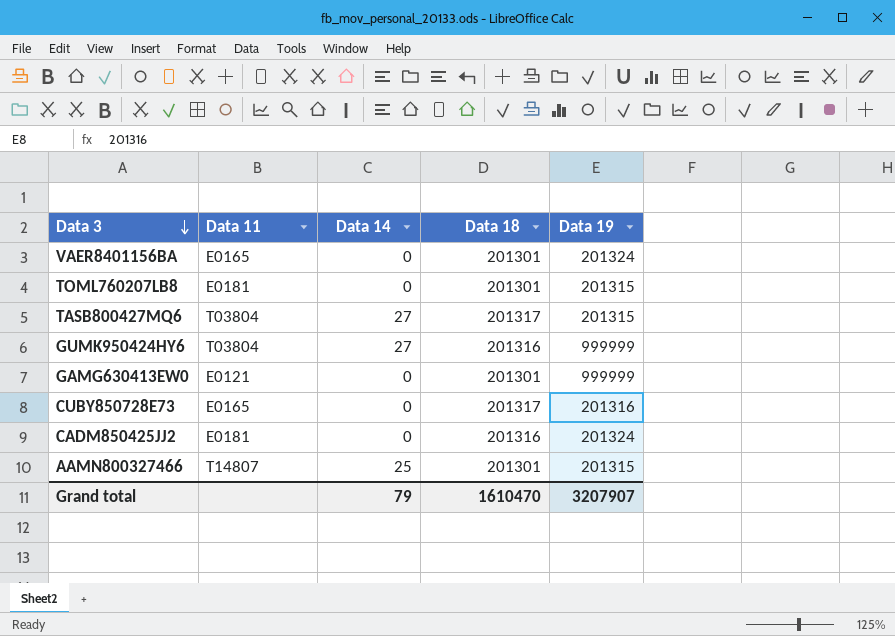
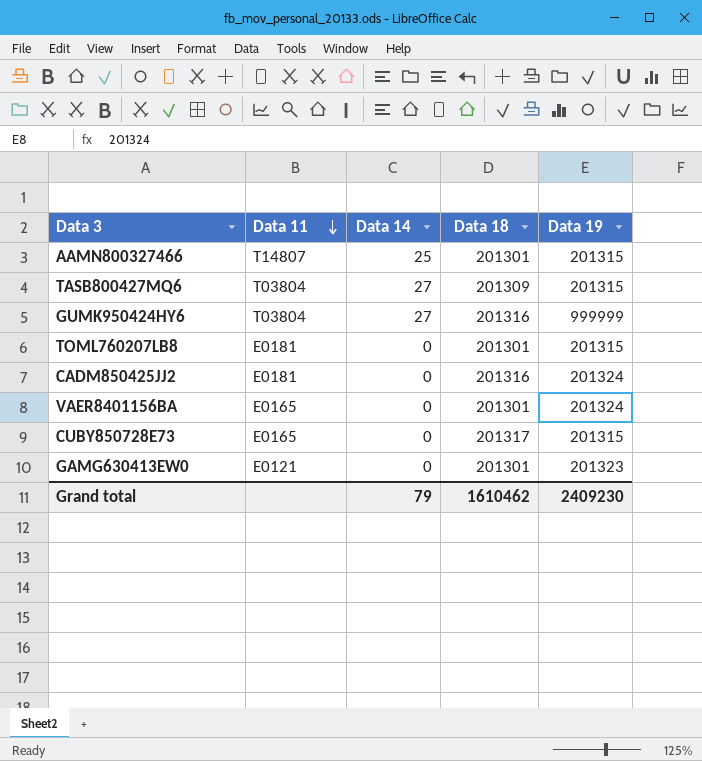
row order: Data 3 descending -> Data 11 descending
TASB800427MQ6 | Data 18: 201317 -> 201309
CUBY850728E73 | Data 19: 201316 -> 201315
GAMG630413EW0 | Data 19: 999999 -> 201323
Grand total | Data 18: 1610470 -> 1610462
Grand total | Data 19: 3207907 -> 2409230

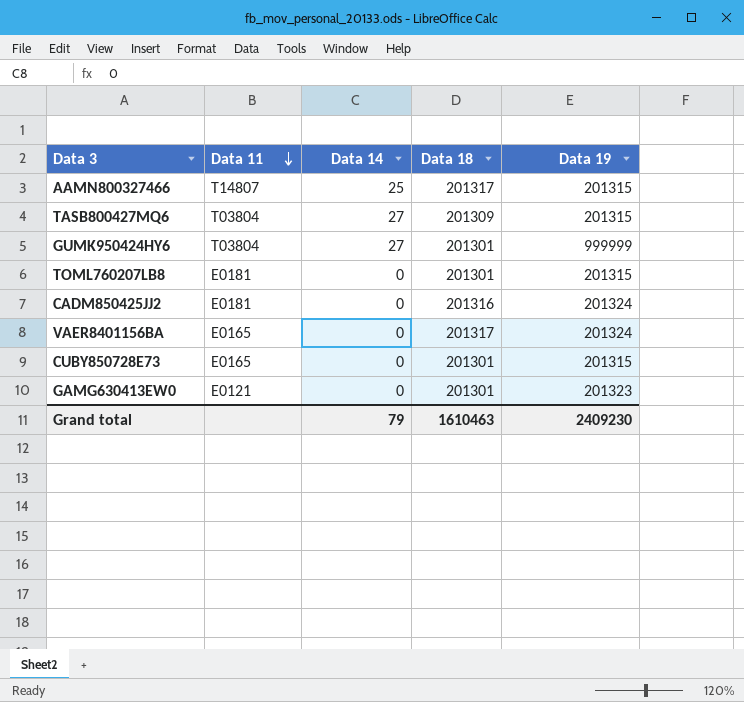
AAMN800327466 | Data 18: 201301 -> 201317
GUMK950424HY6 | Data 18: 201316 -> 201301
VAER8401156BA | Data 18: 201301 -> 201317
CUBY850728E73 | Data 18: 201317 -> 201301
Grand total | Data 18: 1610462 -> 1610463

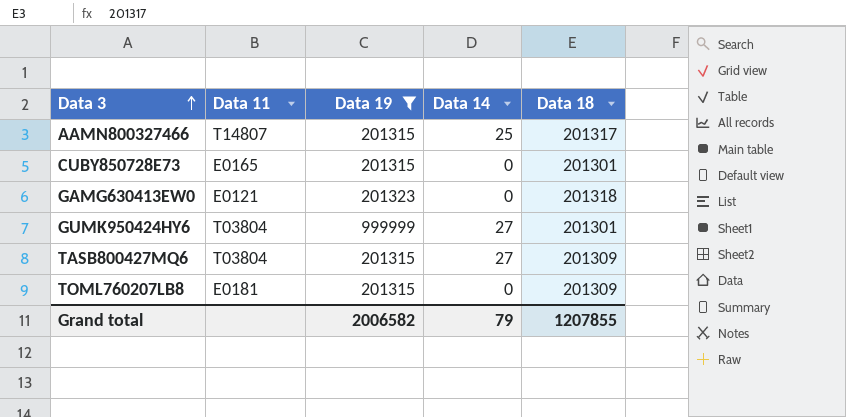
filter: none -> Data 19 != 201324
row order: Data 11 descending -> Data 3 ascending
column Data 19 | position: 5 -> 3
GAMG630413EW0 | Data 18: 201301 -> 201318
TOML760207LB8 | Data 18: 201301 -> 201309
Grand total | Data 19: 2409230 -> 2006582
Grand total | Data 18: 1610463 -> 1207855

